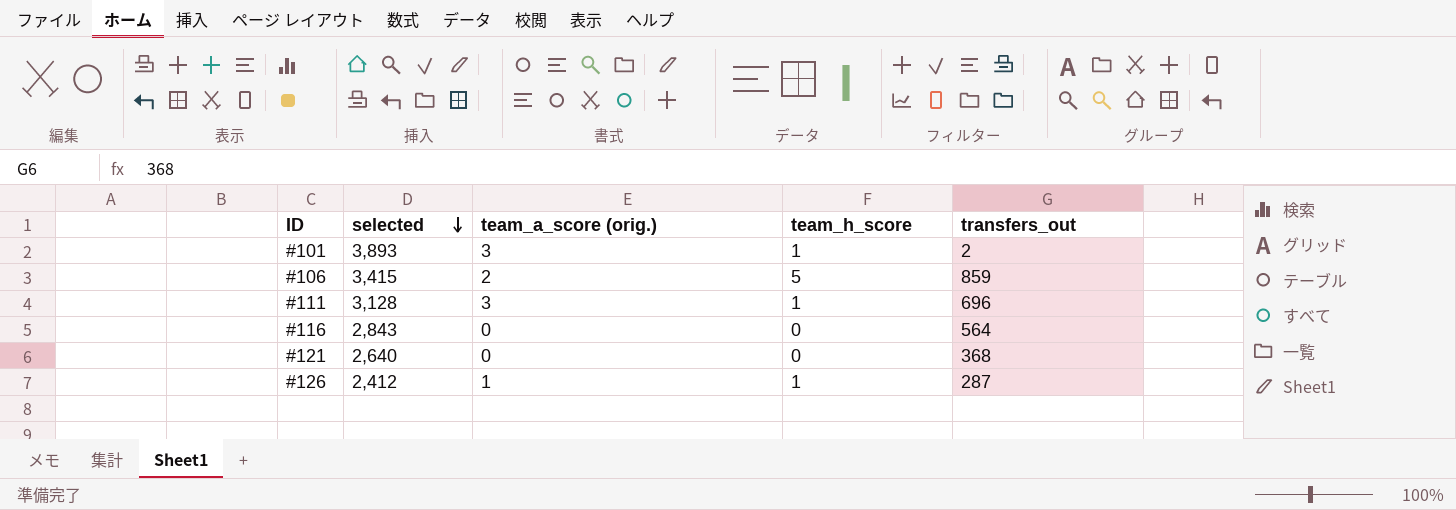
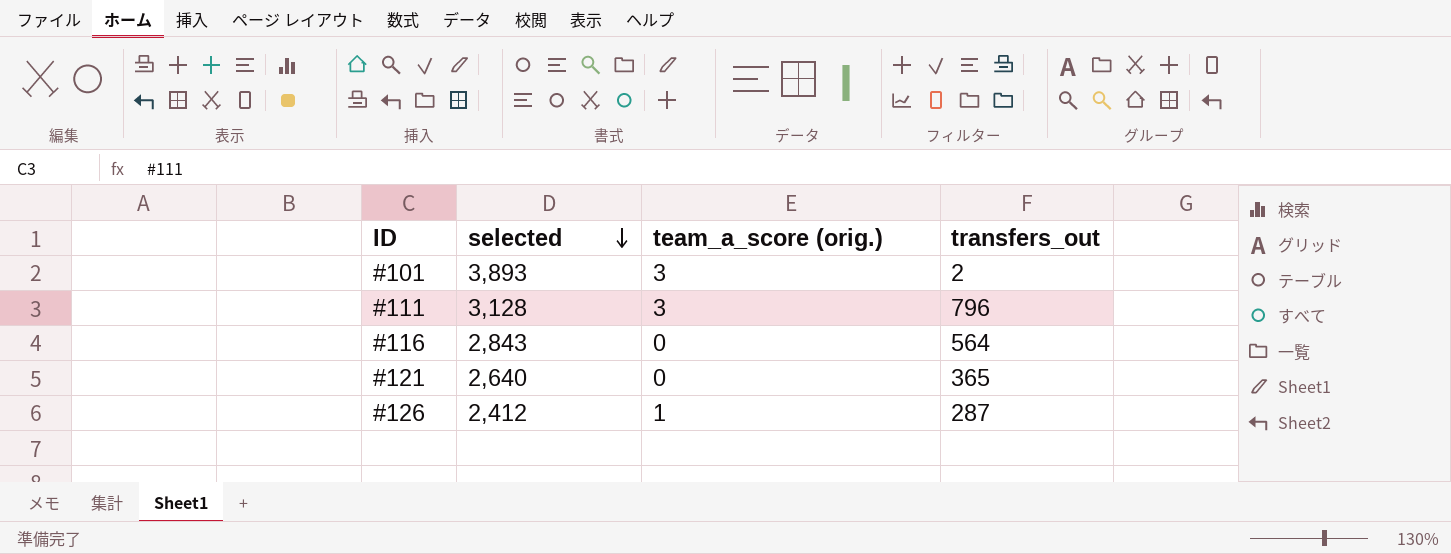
column team_h_score | position: 4 -> none
row #106: 3,415 | 2 | 5 | 859 -> none
#111 | transfers_out: 696 -> 796
#121 | transfers_out: 368 -> 365

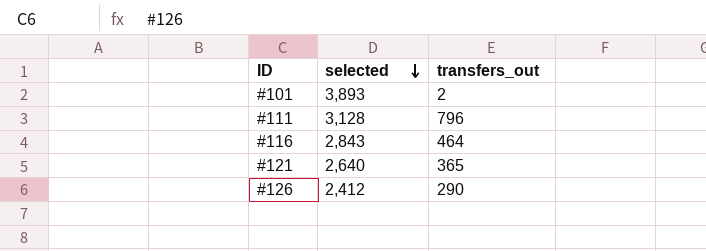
column team_a_score (orig.) | position: 3 -> none
#116 | transfers_out: 564 -> 464
#126 | transfers_out: 287 -> 290

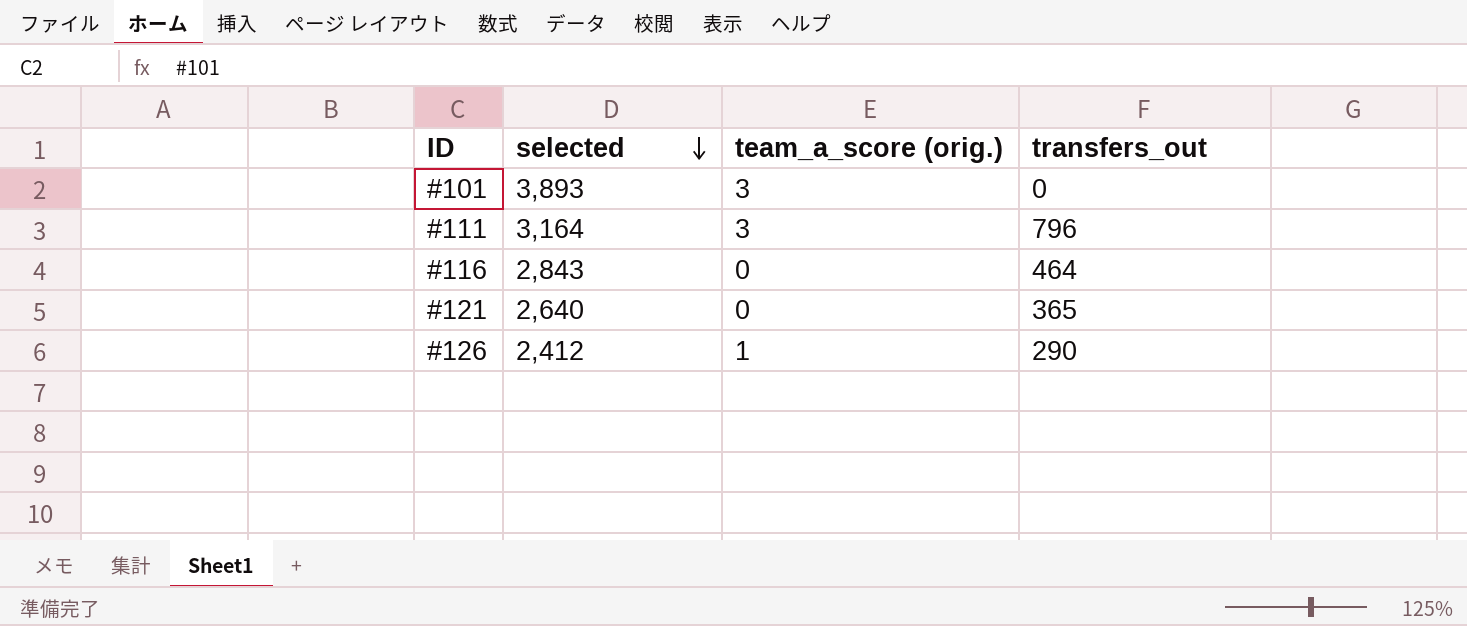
column team_a_score (orig.) | position: none -> 3
#101 | transfers_out: 2 -> 0
#111 | selected: 3,128 -> 3,164

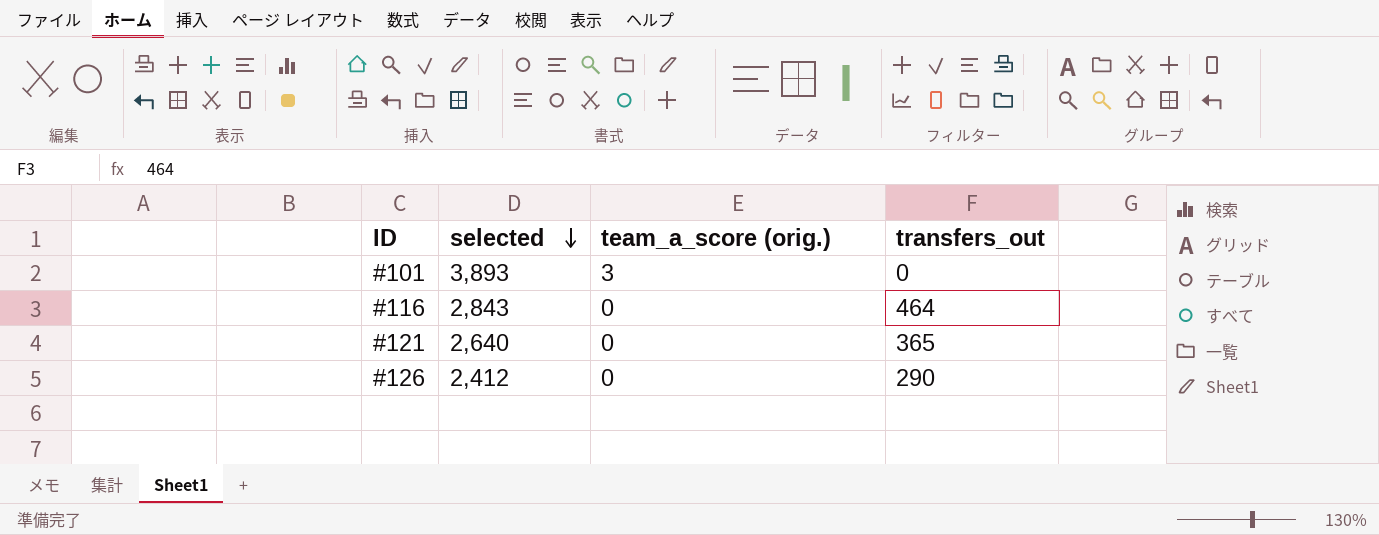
row #111: 3,164 | 3 | 796 -> none
#126 | team_a_score (orig.): 1 -> 0

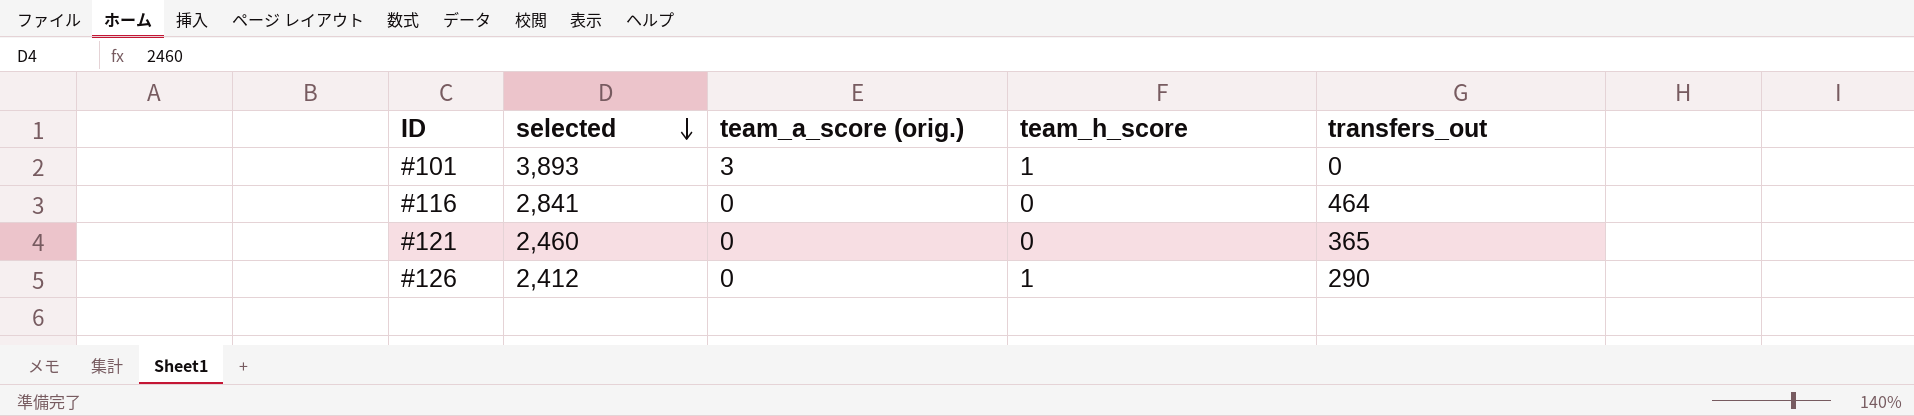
column team_h_score | position: none -> 4
#116 | selected: 2,843 -> 2,841
#121 | selected: 2,640 -> 2,460

